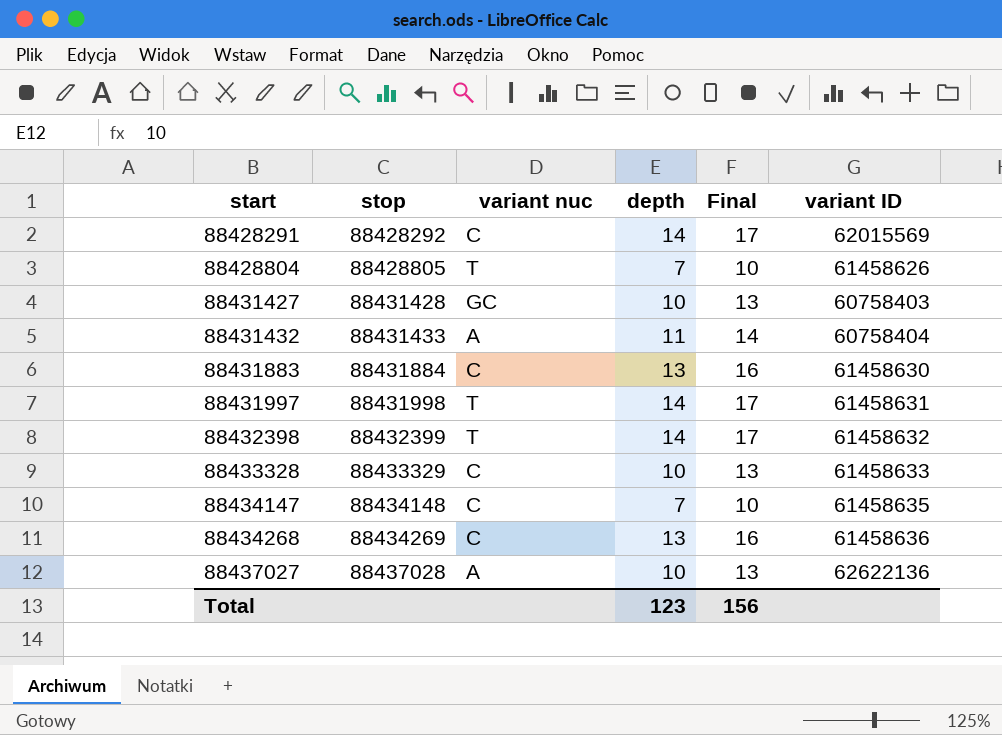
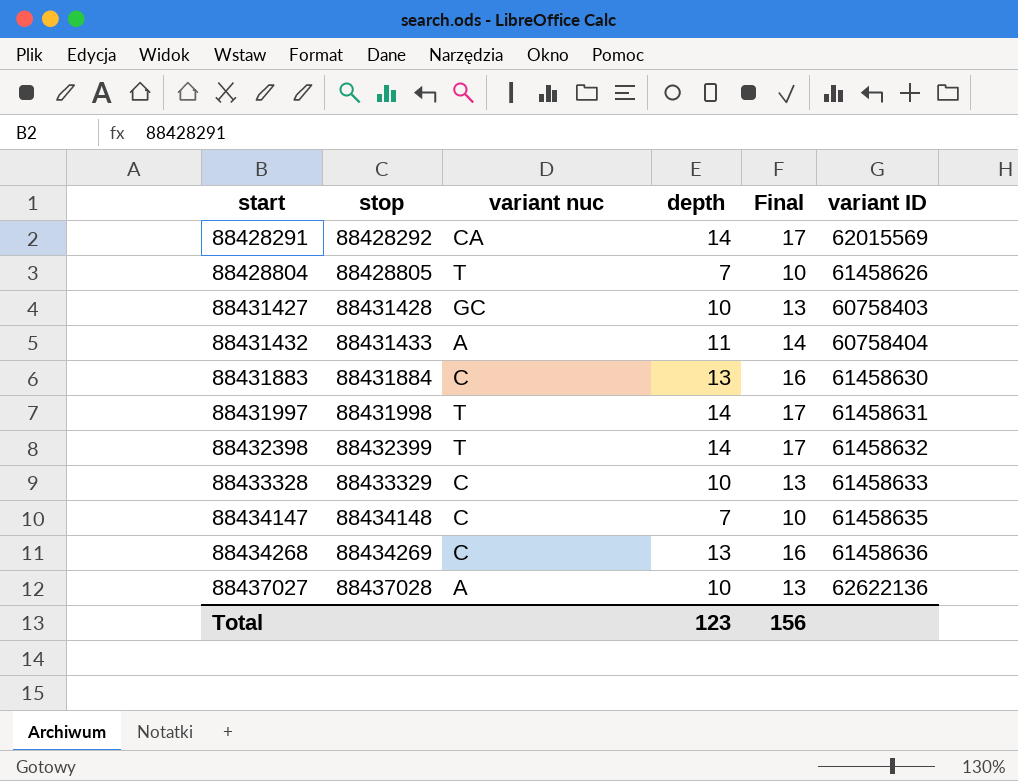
88428291 | variant nuc: C -> CA

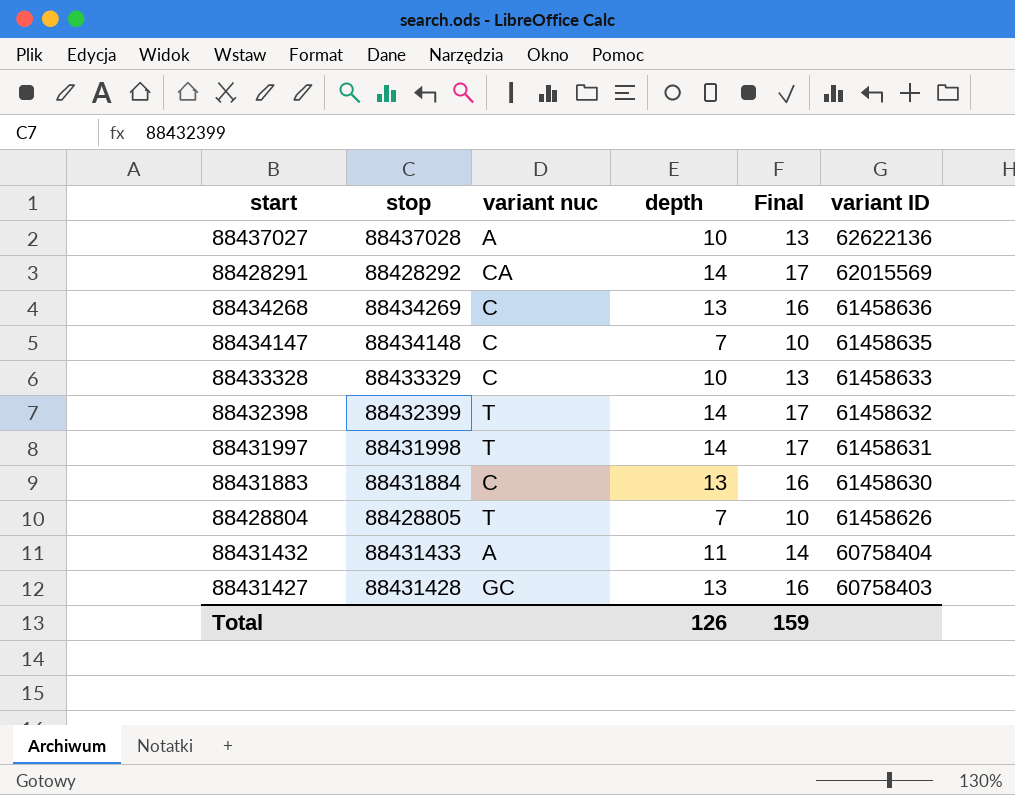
row order: start ascending -> variant ID descending
88431427 | depth: 10 -> 13
88431427 | Final: 13 -> 16
Total | depth: 123 -> 126
Total | Final: 156 -> 159

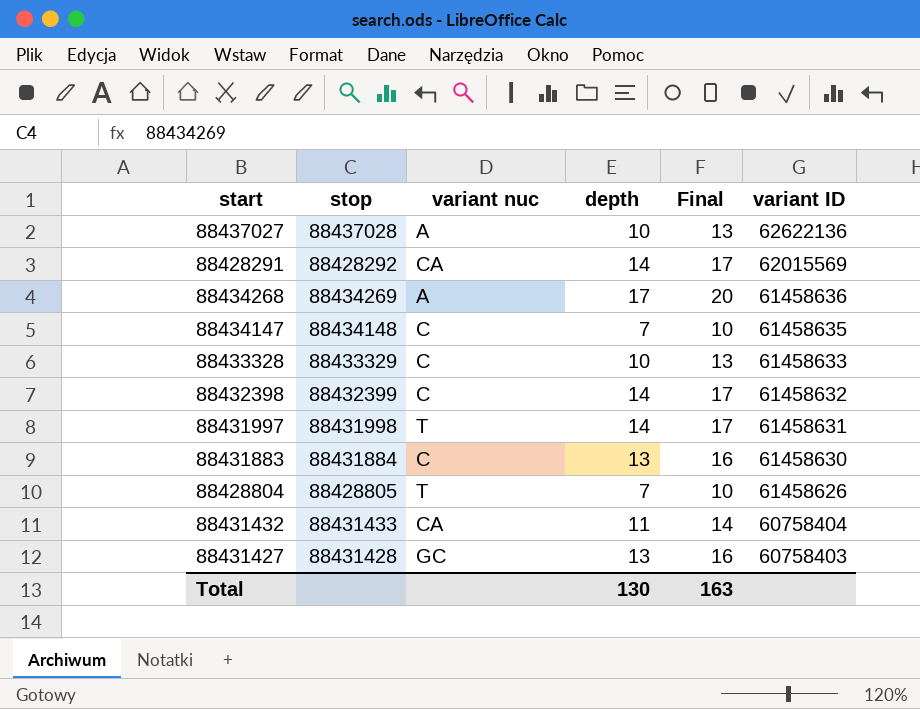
88434268 | variant nuc: C -> A
88434268 | depth: 13 -> 17
88434268 | Final: 16 -> 20
88432398 | variant nuc: T -> C
88431432 | variant nuc: A -> CA
Total | depth: 126 -> 130
Total | Final: 159 -> 163

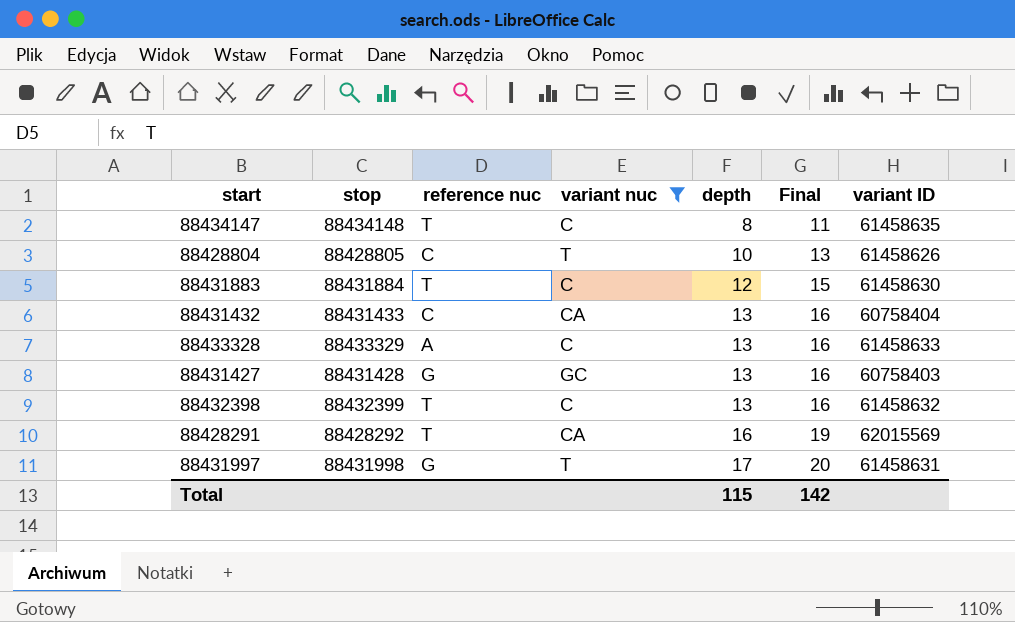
filter: none -> variant nuc != A
row order: variant ID descending -> depth ascending
column reference nuc | position: none -> 3
88434147 | depth: 7 -> 8
88434147 | Final: 10 -> 11
88428804 | depth: 7 -> 10
88428804 | Final: 10 -> 13
88431883 | depth: 13 -> 12
88431883 | Final: 16 -> 15
88431432 | depth: 11 -> 13
88431432 | Final: 14 -> 16
88433328 | depth: 10 -> 13
88433328 | Final: 13 -> 16
88432398 | depth: 14 -> 13
88432398 | Final: 17 -> 16
88428291 | depth: 14 -> 16
88428291 | Final: 17 -> 19
88431997 | depth: 14 -> 17
88431997 | Final: 17 -> 20
Total | depth: 130 -> 115
Total | Final: 163 -> 142

